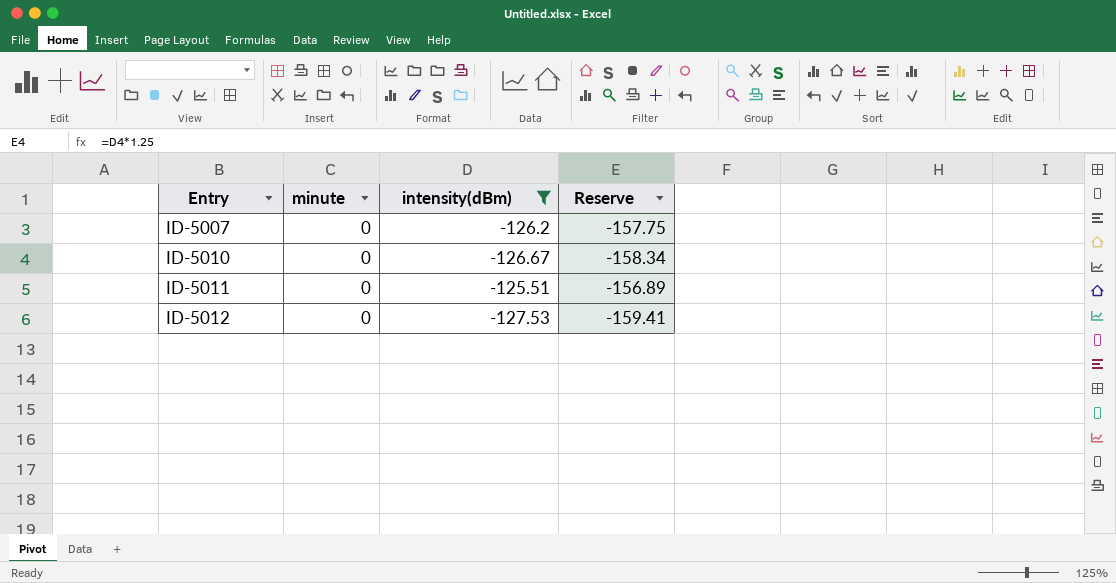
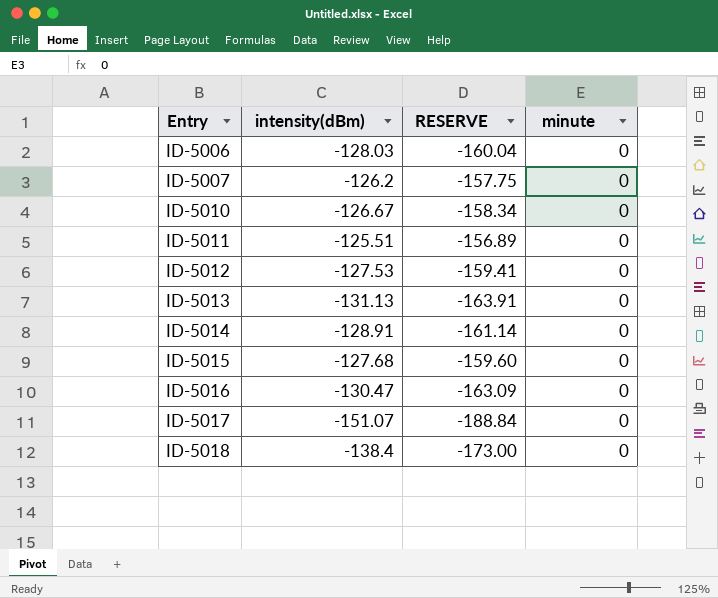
filter: intensity(dBm) >= -127.53 -> none
column name: Reserve -> RESERVE
column minute | position: 2 -> 4

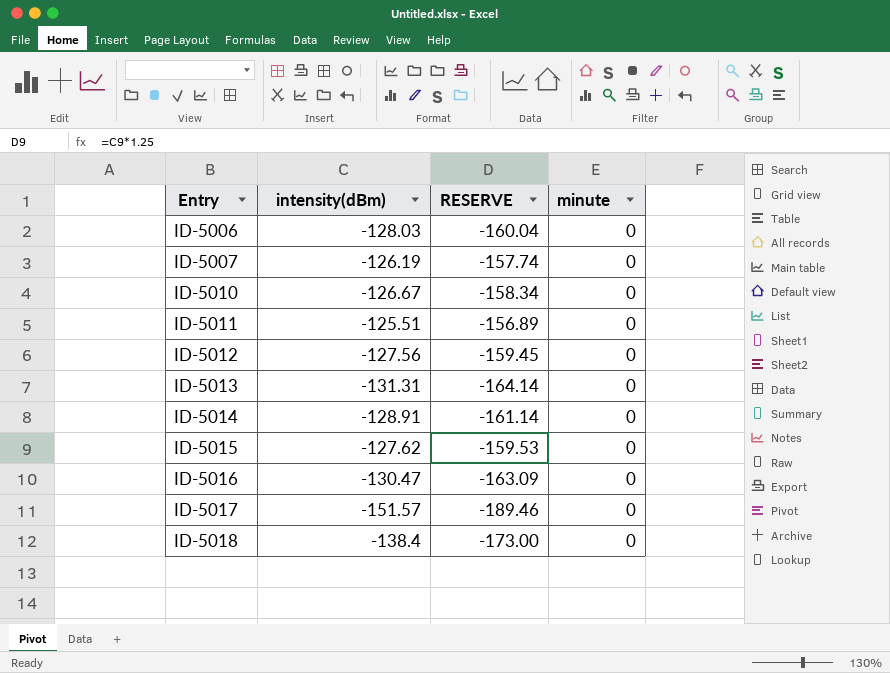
ID-5007 | intensity(dBm): -126.2 -> -126.19
ID-5007 | RESERVE: -157.75 -> -157.74
ID-5012 | intensity(dBm): -127.53 -> -127.56
ID-5012 | RESERVE: -159.41 -> -159.45
ID-5013 | intensity(dBm): -131.13 -> -131.31
ID-5013 | RESERVE: -163.91 -> -164.14
ID-5015 | intensity(dBm): -127.68 -> -127.62
ID-5015 | RESERVE: -159.60 -> -159.53
ID-5017 | intensity(dBm): -151.07 -> -151.57
ID-5017 | RESERVE: -188.84 -> -189.46

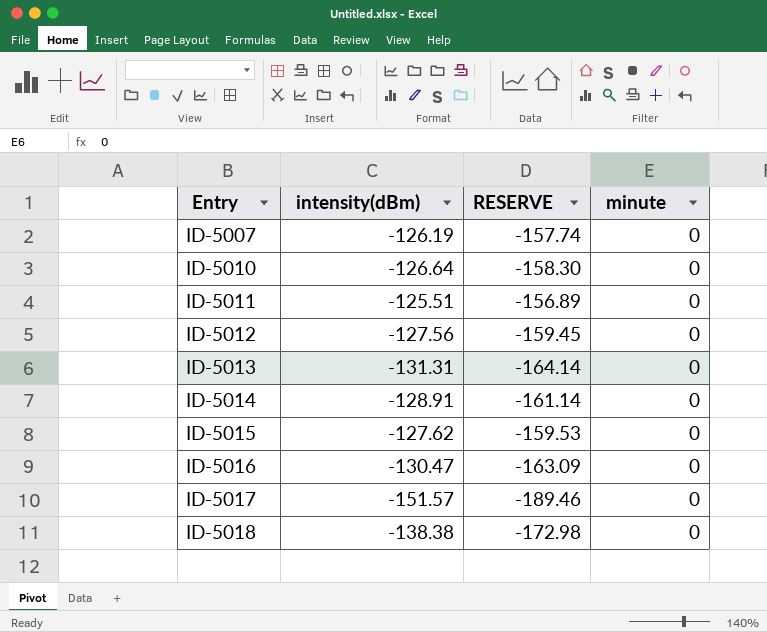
row ID-5006: -128.03 | -160.04 | 0 -> none
ID-5010 | intensity(dBm): -126.67 -> -126.64
ID-5010 | RESERVE: -158.34 -> -158.30
ID-5018 | intensity(dBm): -138.4 -> -138.38
ID-5018 | RESERVE: -173.00 -> -172.98

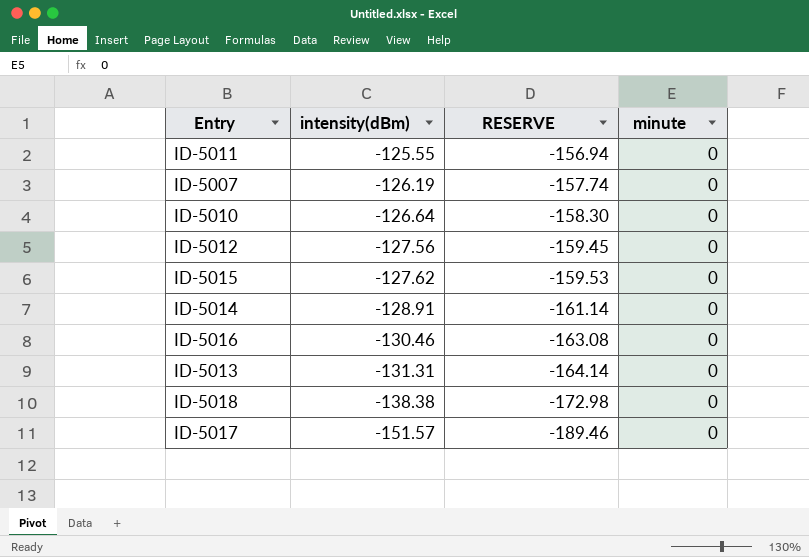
row order: Entry ascending -> intensity(dBm) descending
ID-5011 | intensity(dBm): -125.51 -> -125.55
ID-5011 | RESERVE: -156.89 -> -156.94
ID-5016 | intensity(dBm): -130.47 -> -130.46
ID-5016 | RESERVE: -163.09 -> -163.08

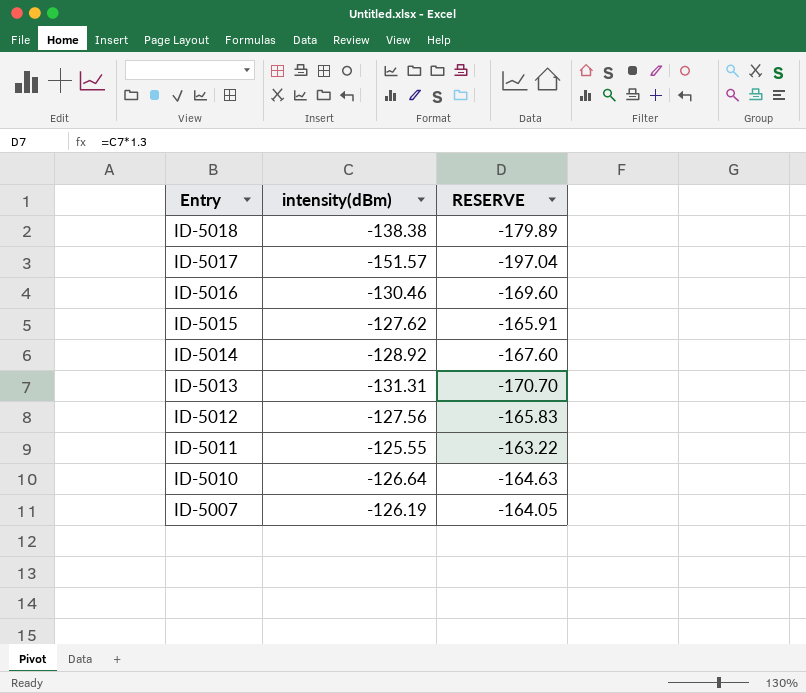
row order: intensity(dBm) descending -> Entry descending
column minute | position: 4 -> none
column RESERVE | formula: [intensity(dBm)] * 1.25 -> [intensity(dBm)] * 1.3
ID-5014 | intensity(dBm): -128.91 -> -128.92

